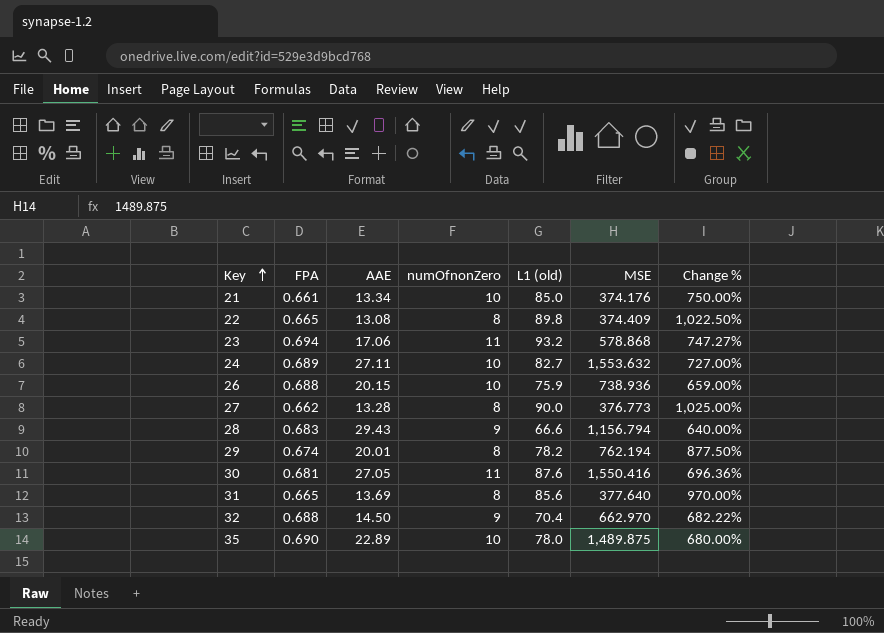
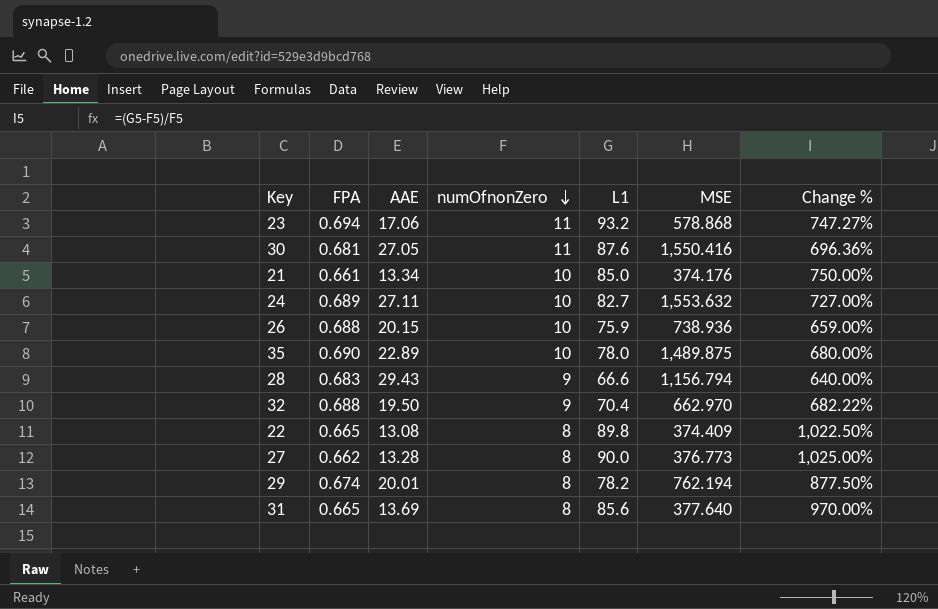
row order: Key ascending -> numOfnonZero descending
column name: L1 (old) -> L1
32 | AAE: 14.50 -> 19.50

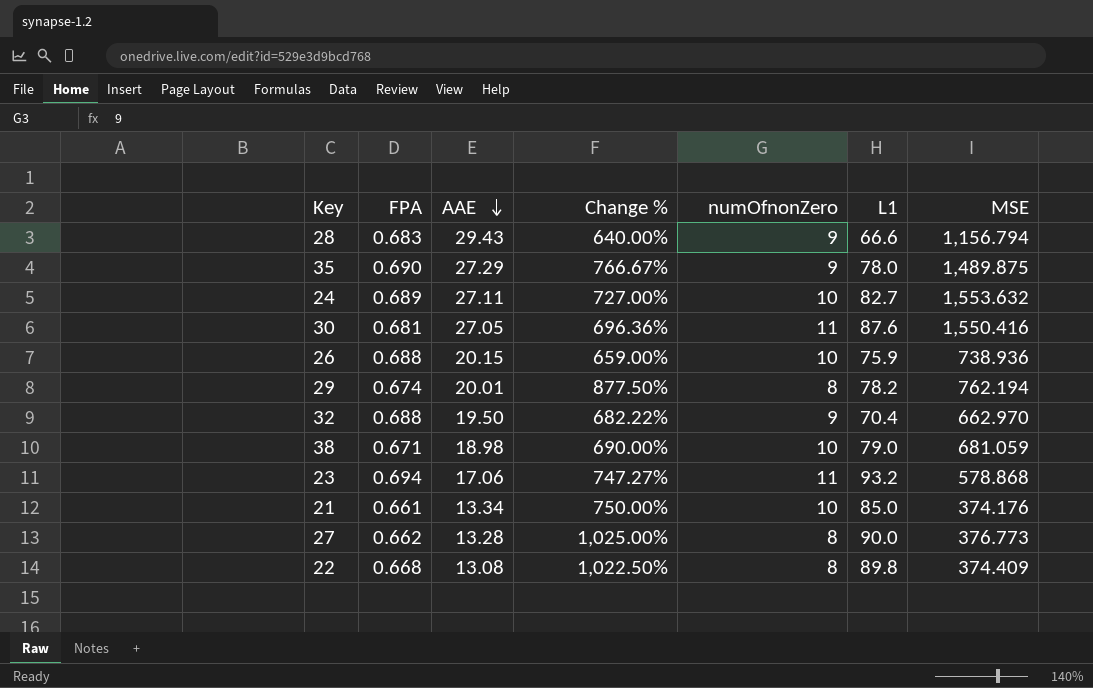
row order: numOfnonZero descending -> AAE descending
column Change % | position: 7 -> 4
row 31: 0.665 | 13.69 | 8 | 85.6 | 377.640 | 970.00% -> none
35 | AAE: 22.89 -> 27.29
35 | Change %: 680.00% -> 766.67%
35 | numOfnonZero: 10 -> 9
row 38: none -> 0.671 | 18.98 | 690.00% | 10 | 79.0 | 681.059
22 | FPA: 0.665 -> 0.668

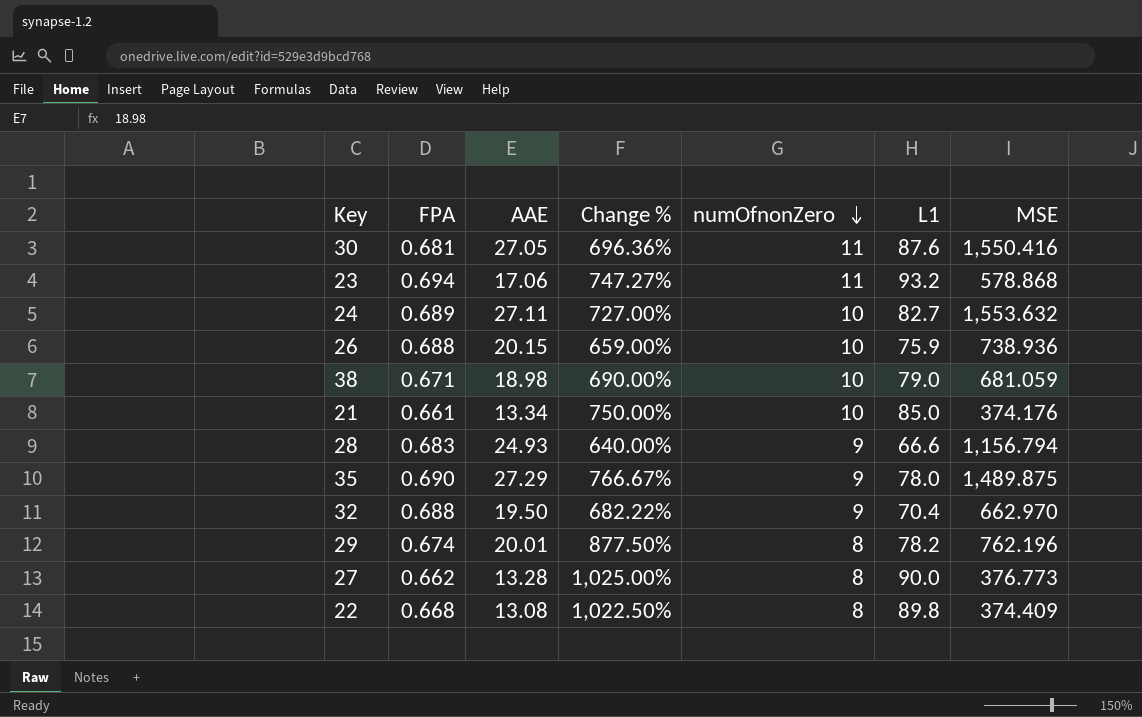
row order: AAE descending -> numOfnonZero descending
28 | AAE: 29.43 -> 24.93
29 | MSE: 762.194 -> 762.196

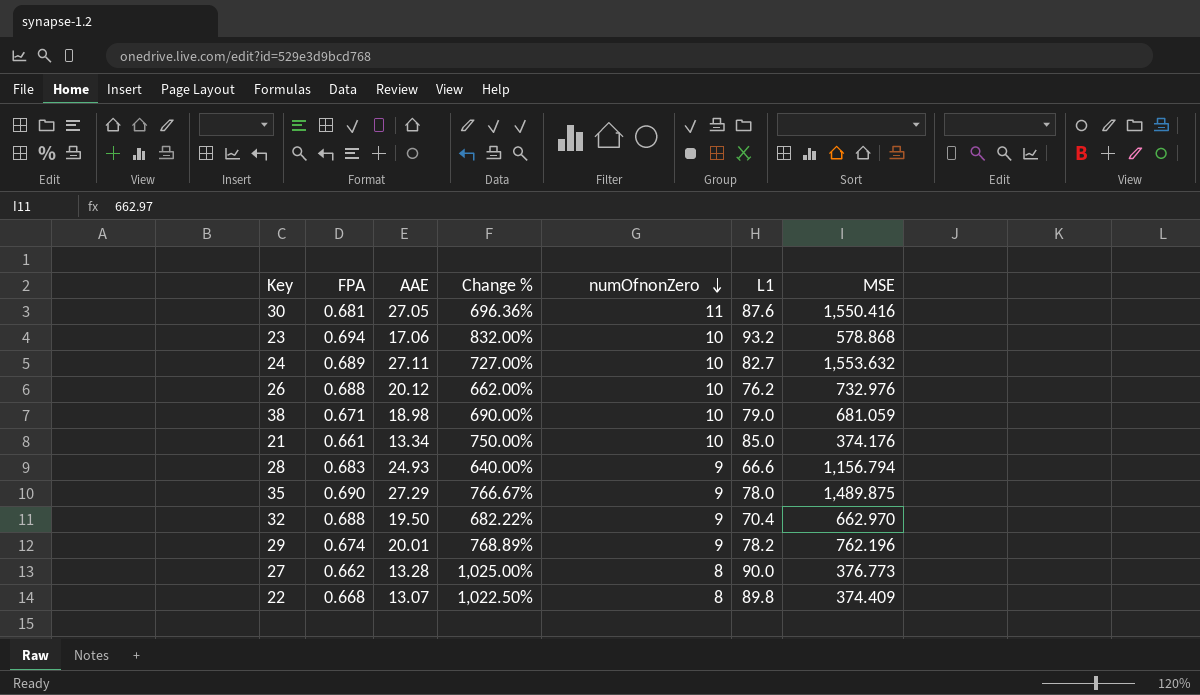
23 | Change %: 747.27% -> 832.00%
23 | numOfnonZero: 11 -> 10
26 | AAE: 20.15 -> 20.12
26 | Change %: 659.00% -> 662.00%
26 | L1: 75.9 -> 76.2
26 | MSE: 738.936 -> 732.976
29 | Change %: 877.50% -> 768.89%
29 | numOfnonZero: 8 -> 9
22 | AAE: 13.08 -> 13.07

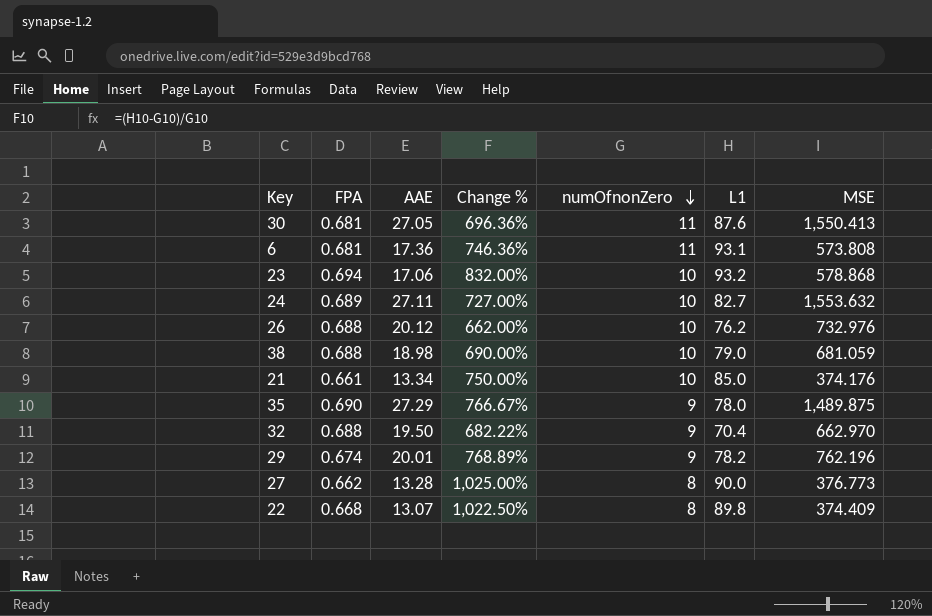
row 28: 0.683 | 24.93 | 640.00% | 9 | 66.6 | 1,156.794 -> none
30 | MSE: 1,550.416 -> 1,550.413
row 6: none -> 0.681 | 17.36 | 746.36% | 11 | 93.1 | 573.808
38 | FPA: 0.671 -> 0.688

